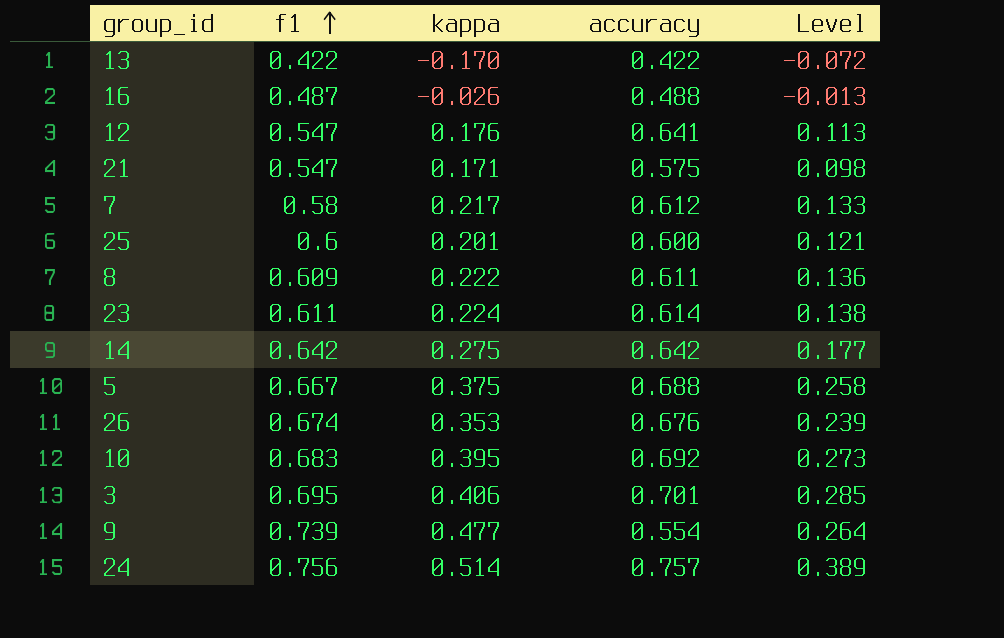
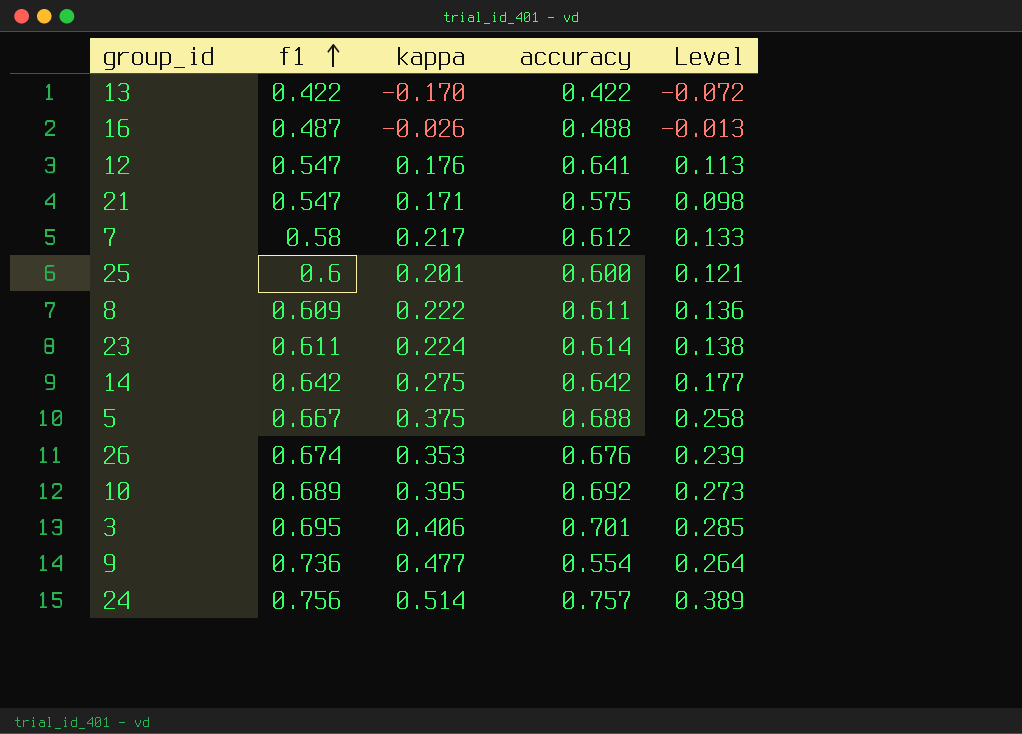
10 | f1: 0.683 -> 0.689
9 | f1: 0.739 -> 0.736

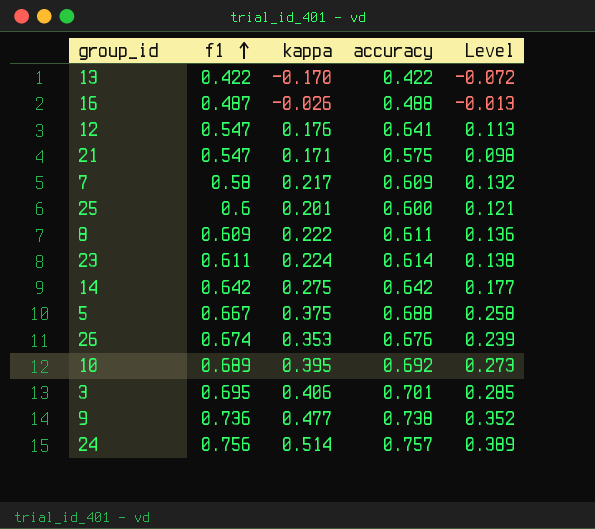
7 | accuracy: 0.612 -> 0.609
7 | Level: 0.133 -> 0.132
9 | accuracy: 0.554 -> 0.738
9 | Level: 0.264 -> 0.352

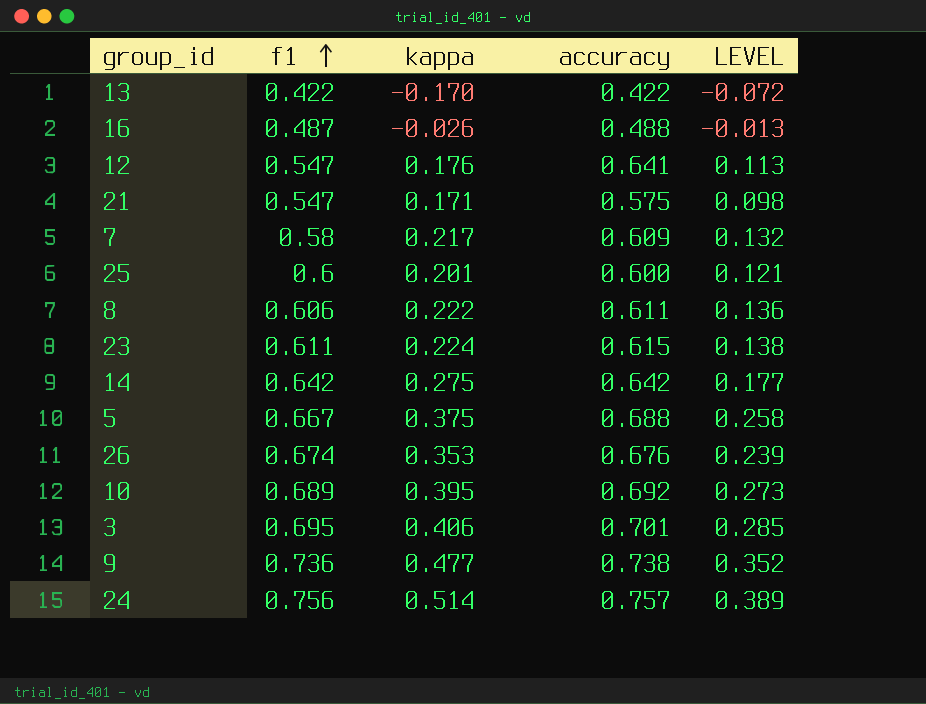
column name: Level -> LEVEL
8 | f1: 0.609 -> 0.606
23 | accuracy: 0.614 -> 0.615

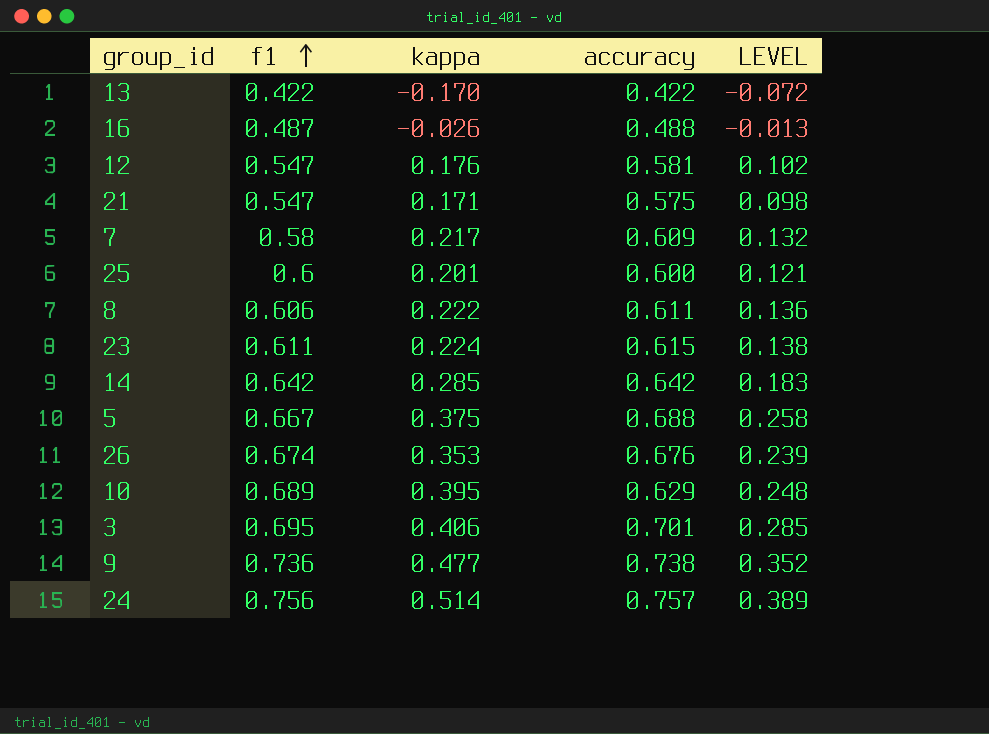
12 | accuracy: 0.641 -> 0.581
12 | LEVEL: 0.113 -> 0.102
14 | kappa: 0.275 -> 0.285
14 | LEVEL: 0.177 -> 0.183
10 | accuracy: 0.692 -> 0.629
10 | LEVEL: 0.273 -> 0.248

